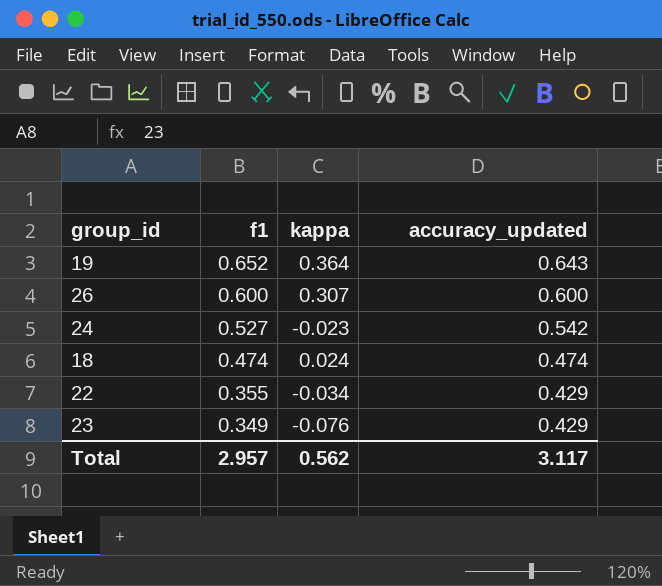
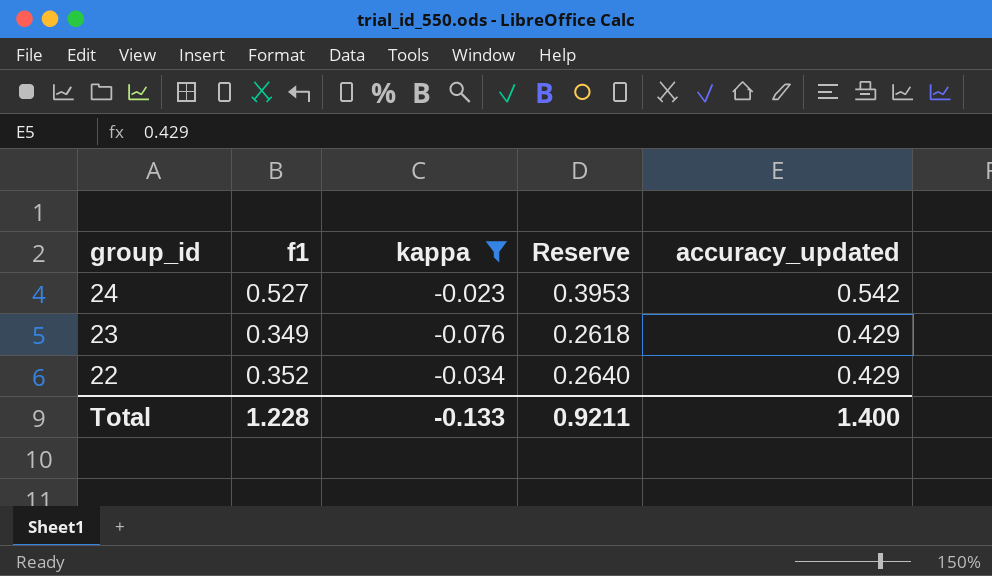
filter: none -> kappa <= -0.023
row order: f1 descending -> group_id descending
column Reserve | formula: none -> [f1] * 0.75
22 | f1: 0.355 -> 0.352
Total | f1: 2.957 -> 1.228
Total | kappa: 0.562 -> -0.133
Total | accuracy_updated: 3.117 -> 1.400

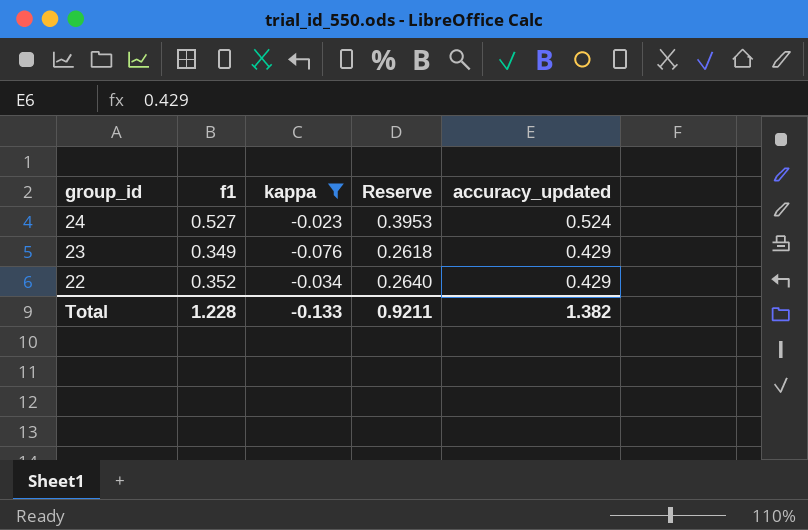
24 | accuracy_updated: 0.542 -> 0.524
Total | accuracy_updated: 1.400 -> 1.382

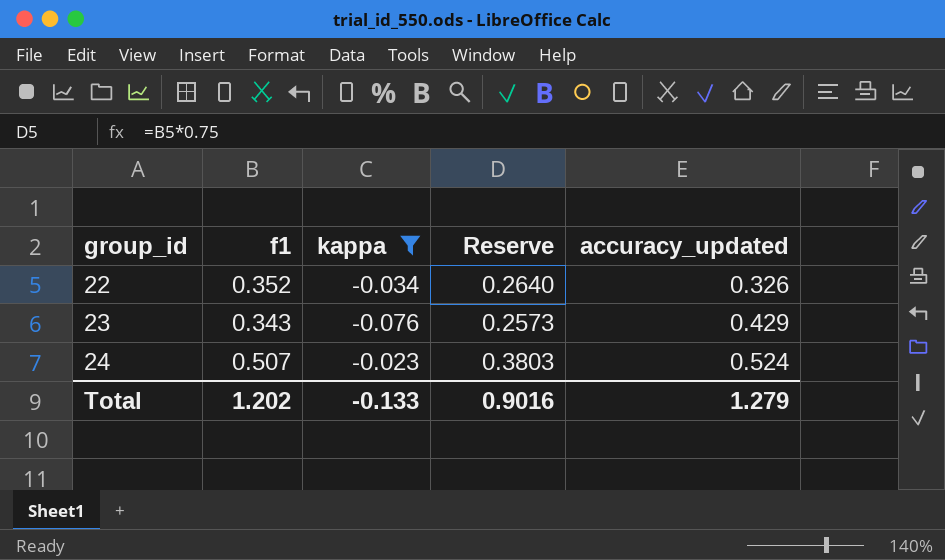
row order: group_id descending -> group_id ascending
22 | accuracy_updated: 0.429 -> 0.326
23 | f1: 0.349 -> 0.343
23 | Reserve: 0.2618 -> 0.2573
24 | f1: 0.527 -> 0.507
24 | Reserve: 0.3953 -> 0.3803
Total | f1: 1.228 -> 1.202
Total | Reserve: 0.9211 -> 0.9016
Total | accuracy_updated: 1.382 -> 1.279

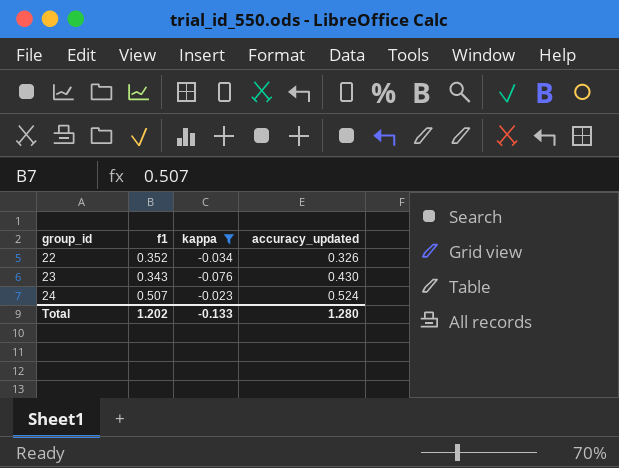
column Reserve | formula: [f1] * 0.75 -> none
23 | accuracy_updated: 0.429 -> 0.430
Total | accuracy_updated: 1.279 -> 1.280

